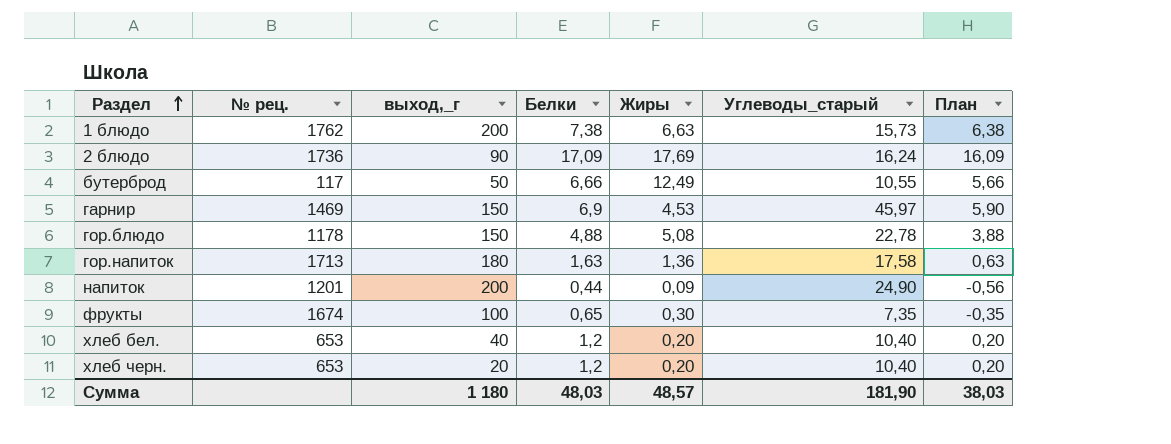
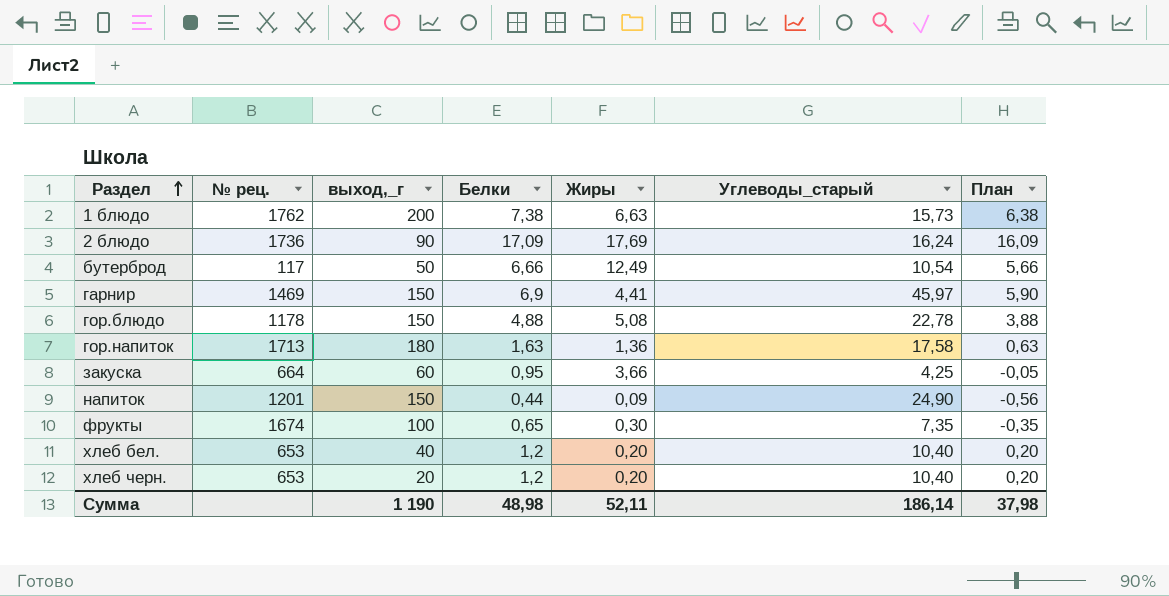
бутерброд | Углеводы_старый: 10,55 -> 10,54
гарнир | Жиры: 4,53 -> 4,41
row закуска: none -> 664 | 60 | 0,95 | 3,66 | 4,25 | -0,05
напиток | выход,_г: 200 -> 150
Сумма | выход,_г: 1 180 -> 1 190
Сумма | Белки: 48,03 -> 48,98
Сумма | Жиры: 48,57 -> 52,11
Сумма | Углеводы_старый: 181,90 -> 186,14
Сумма | План: 38,03 -> 37,98

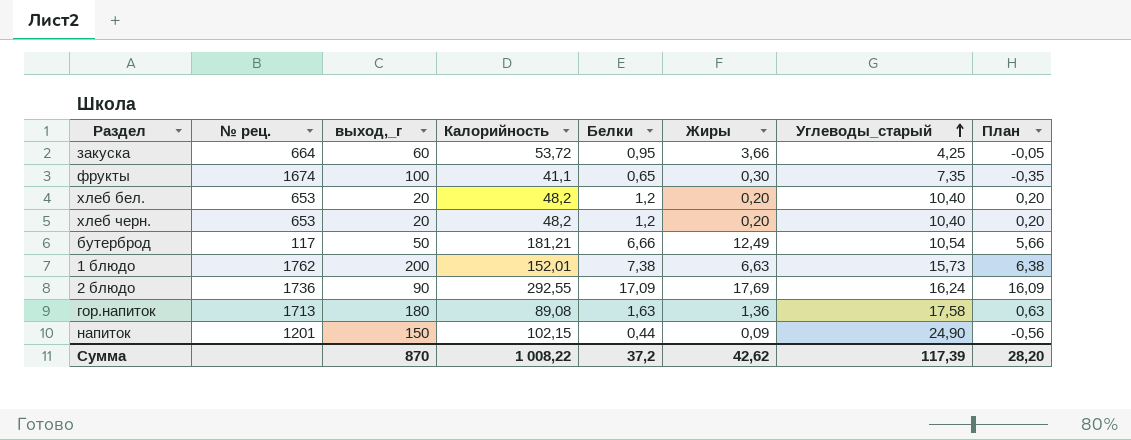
row order: Раздел ascending -> Углеводы_старый ascending
column Калорийность | position: none -> 4
row гарнир: 1469 | 150 | 6,9 | 4,41 | 45,97 | 5,90 -> none
row гор.блюдо: 1178 | 150 | 4,88 | 5,08 | 22,78 | 3,88 -> none
хлеб бел. | выход,_г: 40 -> 20
Сумма | выход,_г: 1 190 -> 870
Сумма | Белки: 48,98 -> 37,2
Сумма | Жиры: 52,11 -> 42,62
Сумма | Углеводы_старый: 186,14 -> 117,39
Сумма | План: 37,98 -> 28,20

